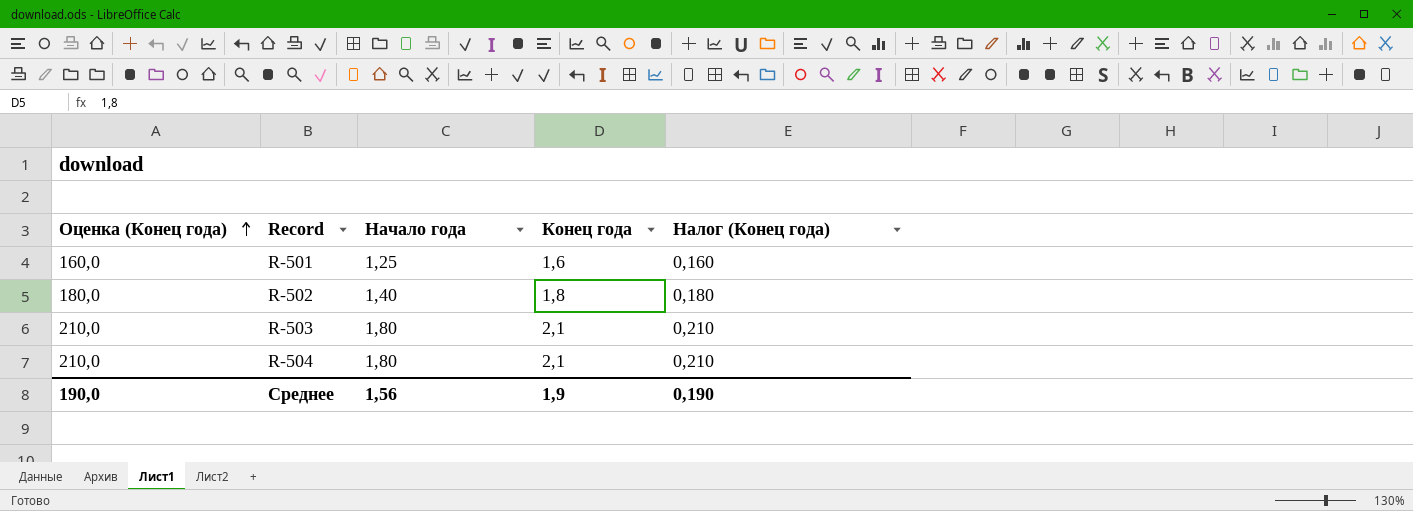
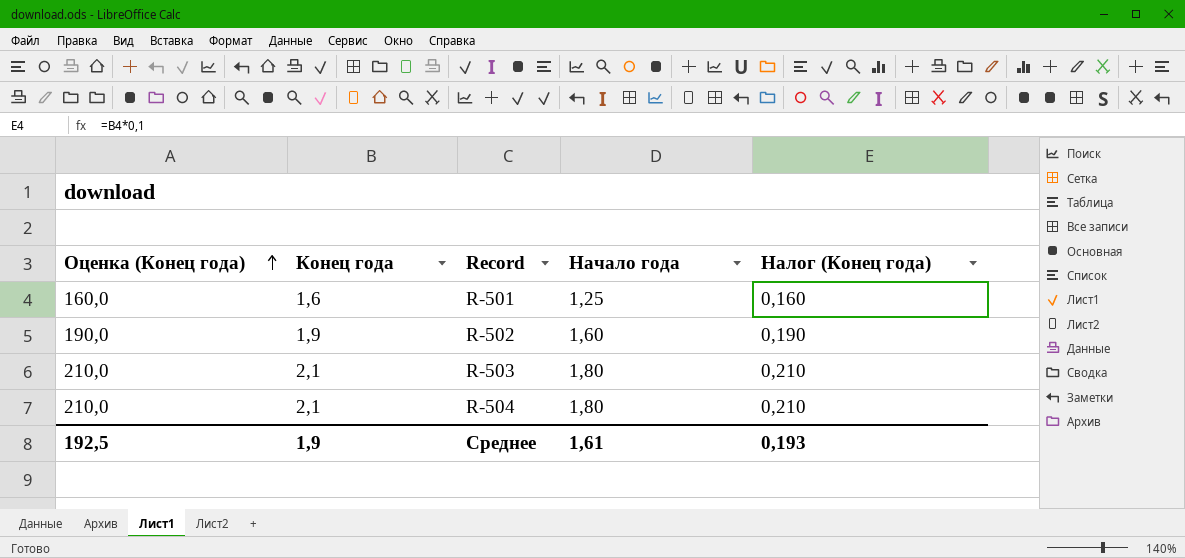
column Конец года | position: 4 -> 2
R-502 | Оценка (Конец года): 180,0 -> 190,0
R-502 | Конец года: 1,8 -> 1,9
R-502 | Начало года: 1,40 -> 1,60
R-502 | Налог (Конец года): 0,180 -> 0,190
Среднее | Оценка (Конец года): 190,0 -> 192,5
Среднее | Начало года: 1,56 -> 1,61
Среднее | Налог (Конец года): 0,190 -> 0,193

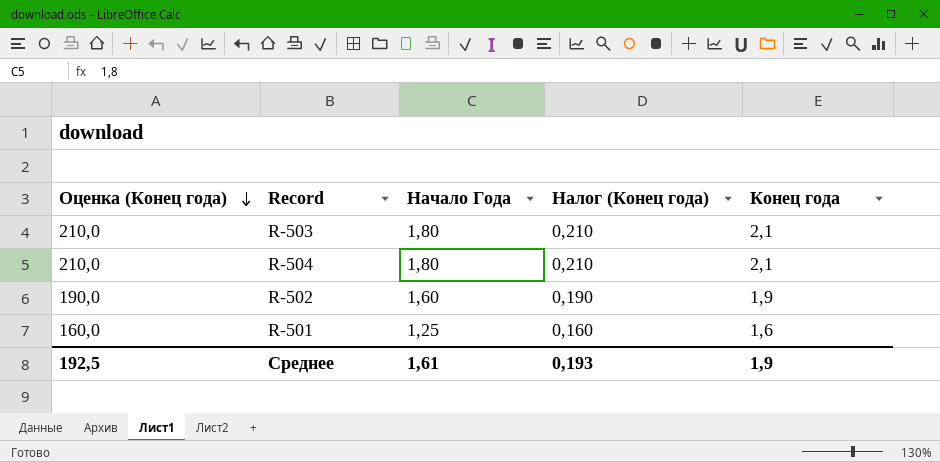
row order: Оценка (Конец года) ascending -> Оценка (Конец года) descending
column name: Начало года -> Начало Года
column Конец года | position: 2 -> 5

